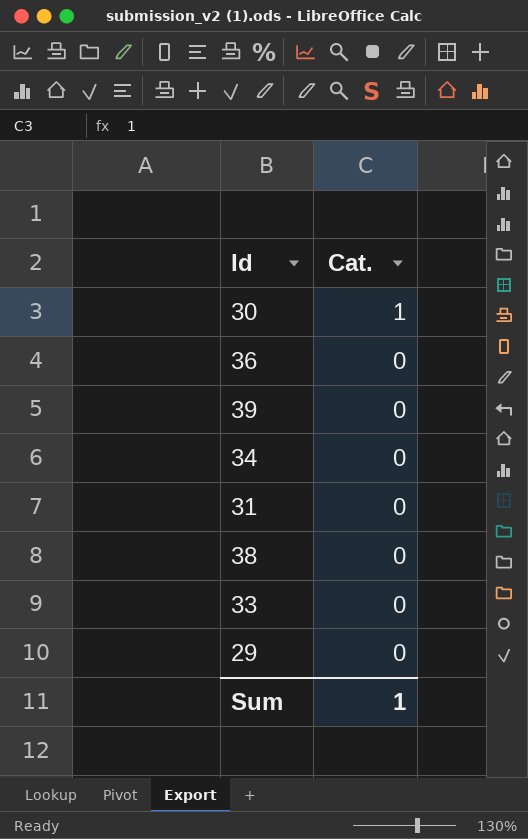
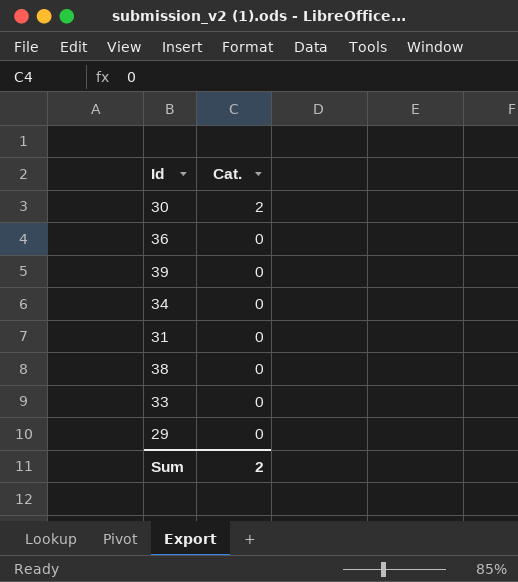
30 | Cat.: 1 -> 2
Sum | Cat.: 1 -> 2

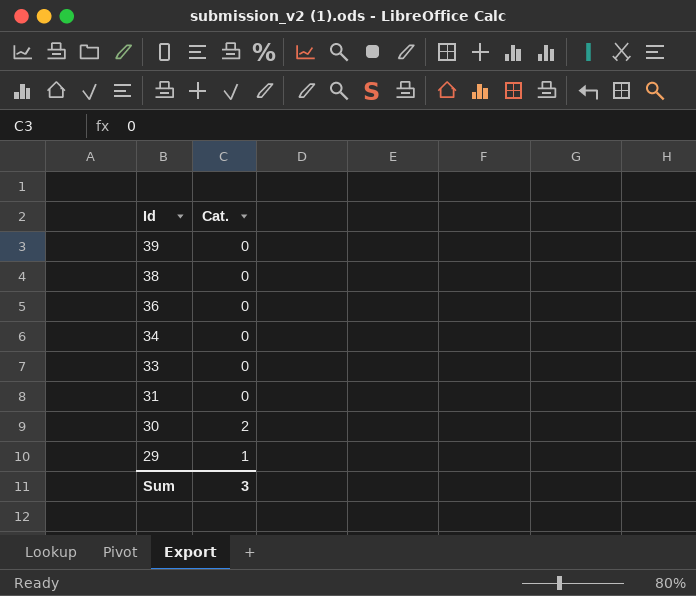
row order: Cat. descending -> Id descending
29 | Cat.: 0 -> 1
Sum | Cat.: 2 -> 3

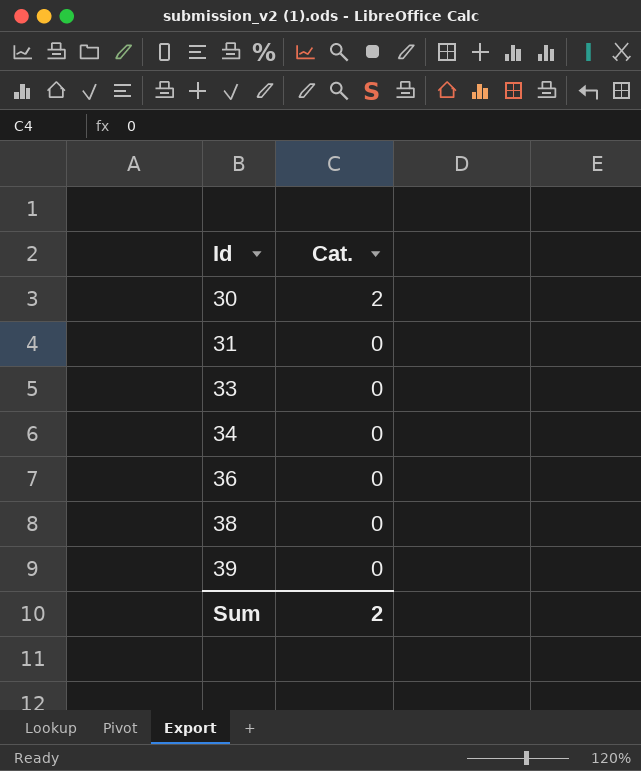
row order: Id descending -> Id ascending
row 29: 1 -> none
Sum | Cat.: 3 -> 2

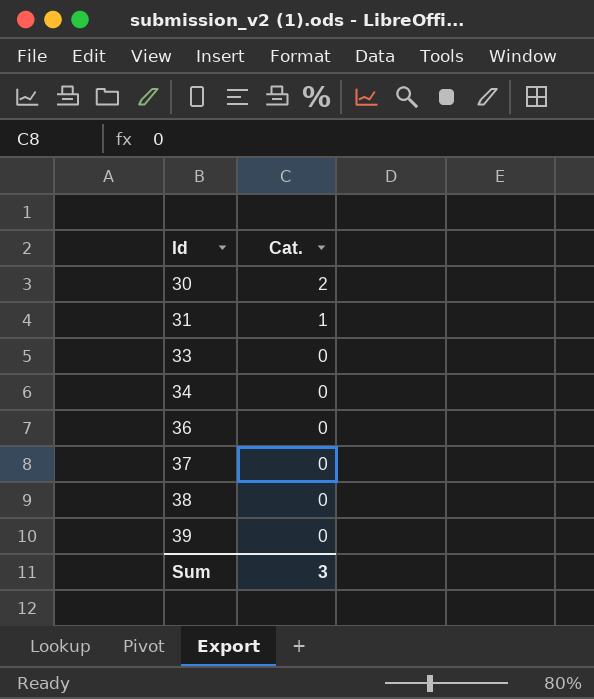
31 | Cat.: 0 -> 1
row 37: none -> 0
Sum | Cat.: 2 -> 3

